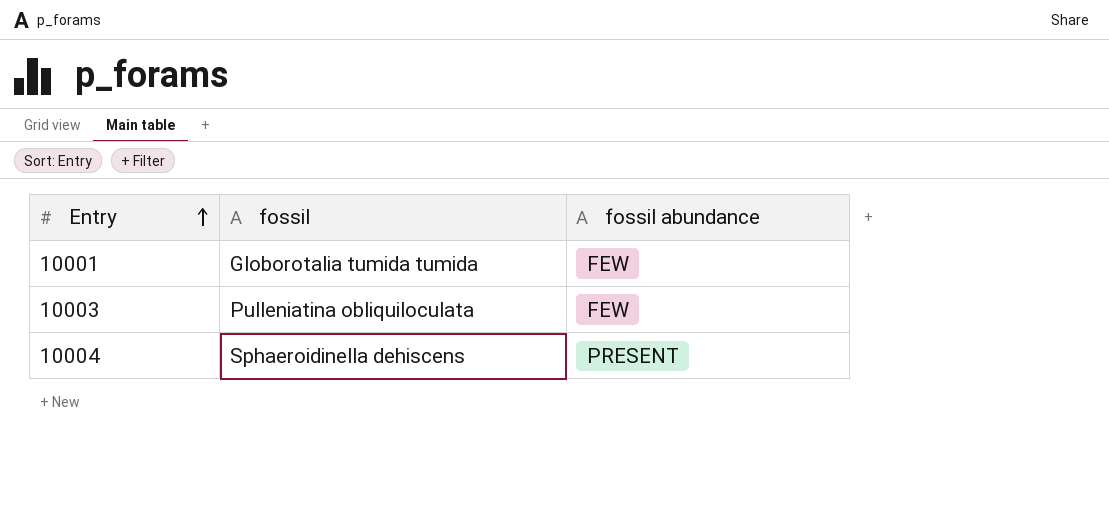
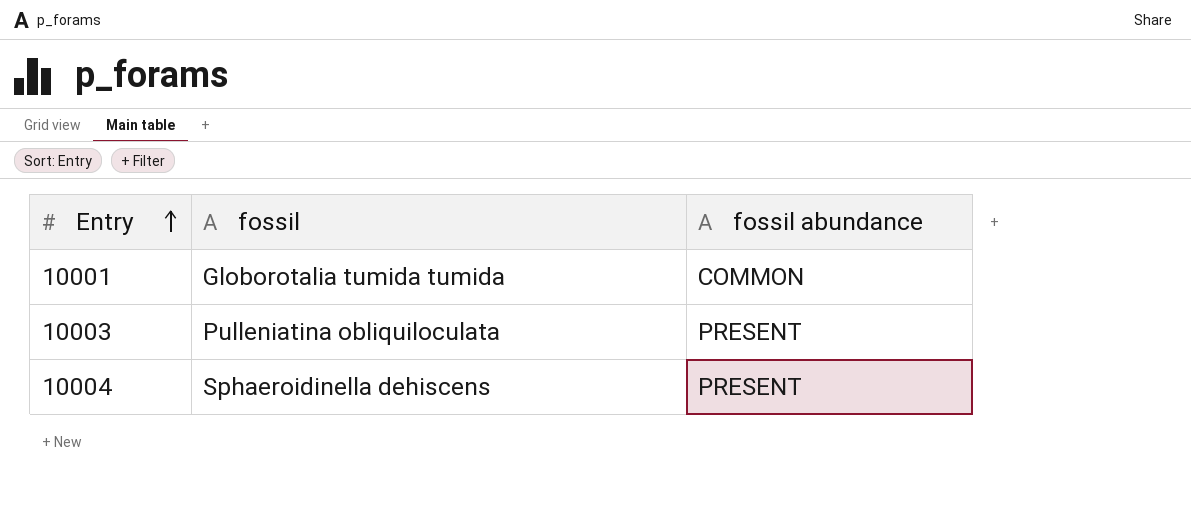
10001 | fossil abundance: FEW -> COMMON
10003 | fossil abundance: FEW -> PRESENT

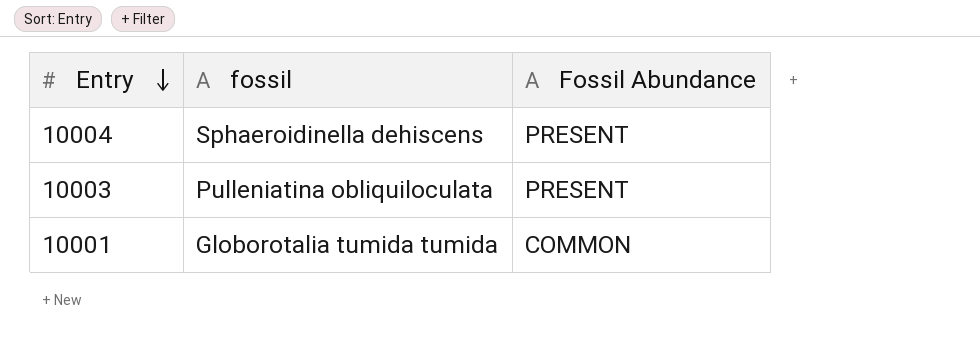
row order: Entry ascending -> Entry descending
column name: fossil abundance -> Fossil Abundance

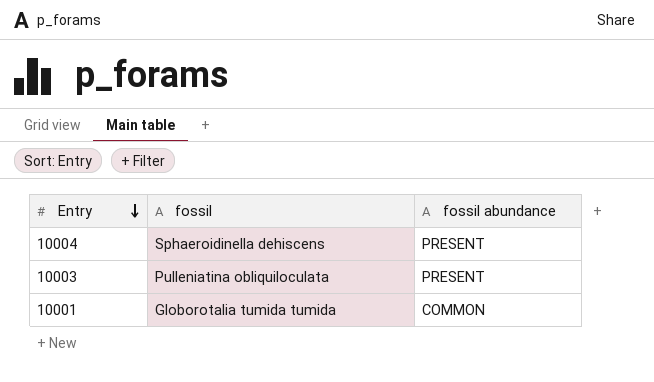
column name: Fossil Abundance -> fossil abundance

